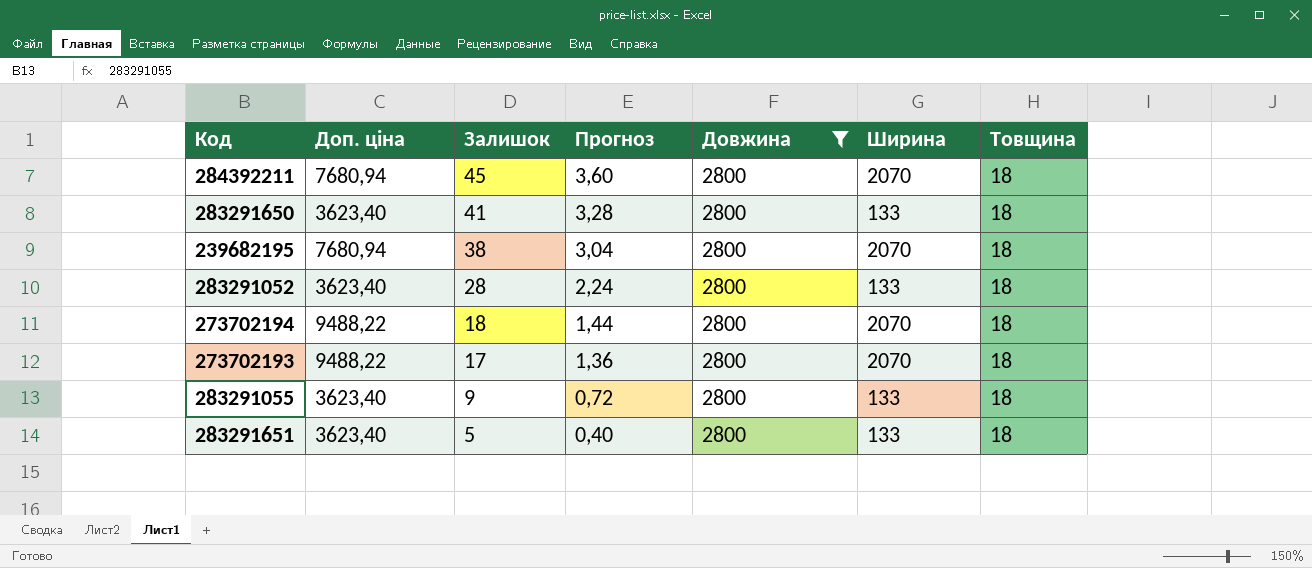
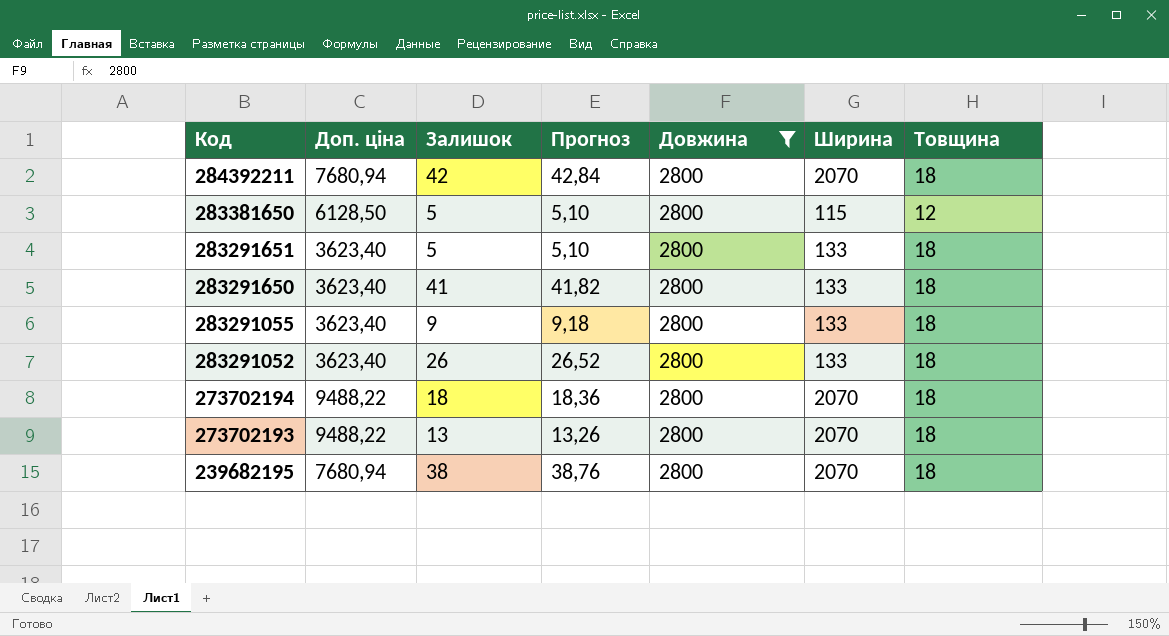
row order: Залишок descending -> Код descending
column Прогноз | formula: [Залишок] * 0,08 -> [Залишок] * 1,02
284392211 | Залишок: 45 -> 42
row 283381650: none -> 6128,50 | 5 | 5,10 | 2800 | 115 | 12
283291052 | Залишок: 28 -> 26
273702193 | Залишок: 17 -> 13

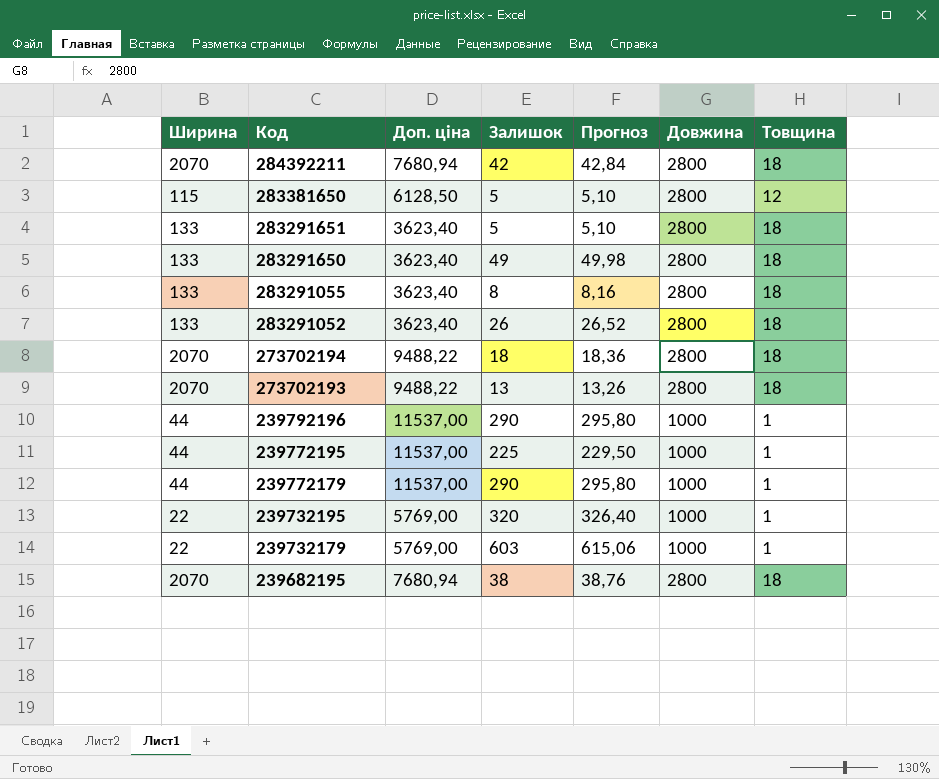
filter: Довжина = 2800 -> none
column Ширина | position: 6 -> 1
283291650 | Залишок: 41 -> 49
283291650 | Прогноз: 41,82 -> 49,98
283291055 | Залишок: 9 -> 8
283291055 | Прогноз: 9,18 -> 8,16

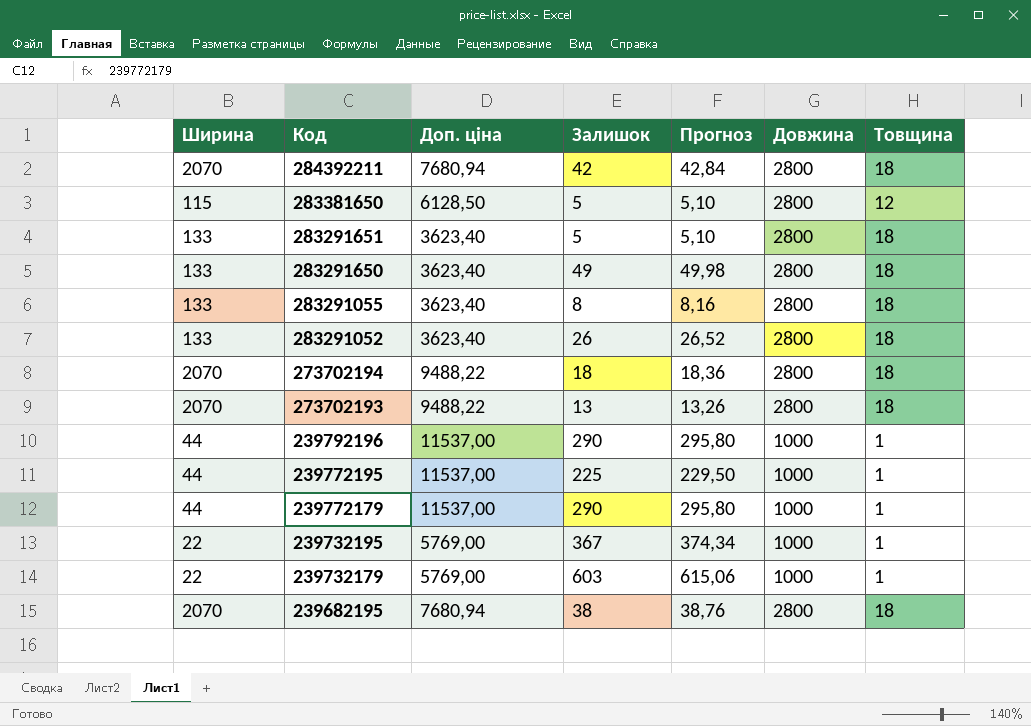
239732195 | Залишок: 320 -> 367
239732195 | Прогноз: 326,40 -> 374,34

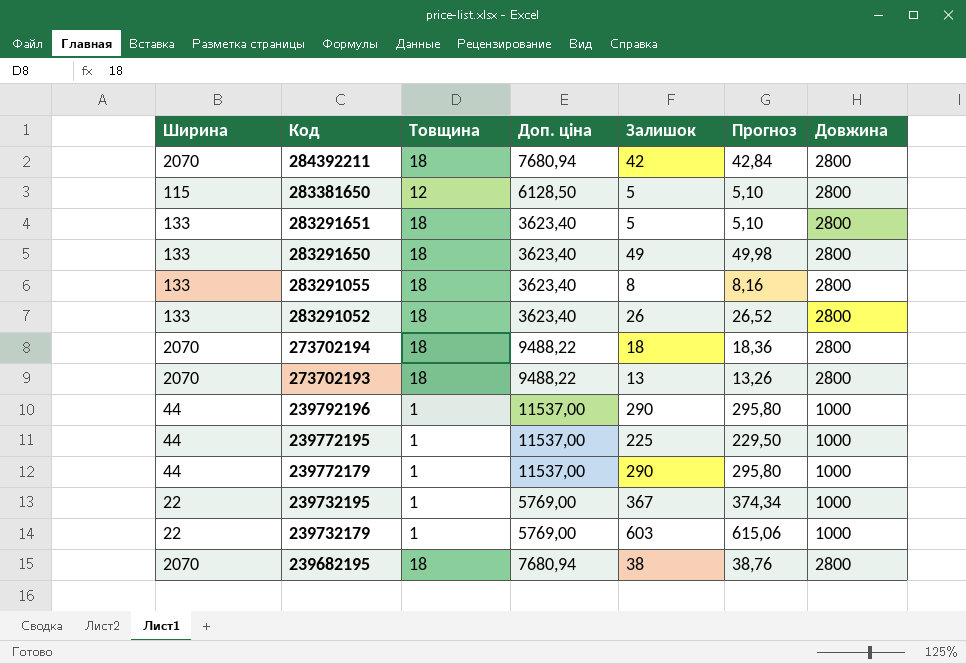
column Товщина | position: 7 -> 3

